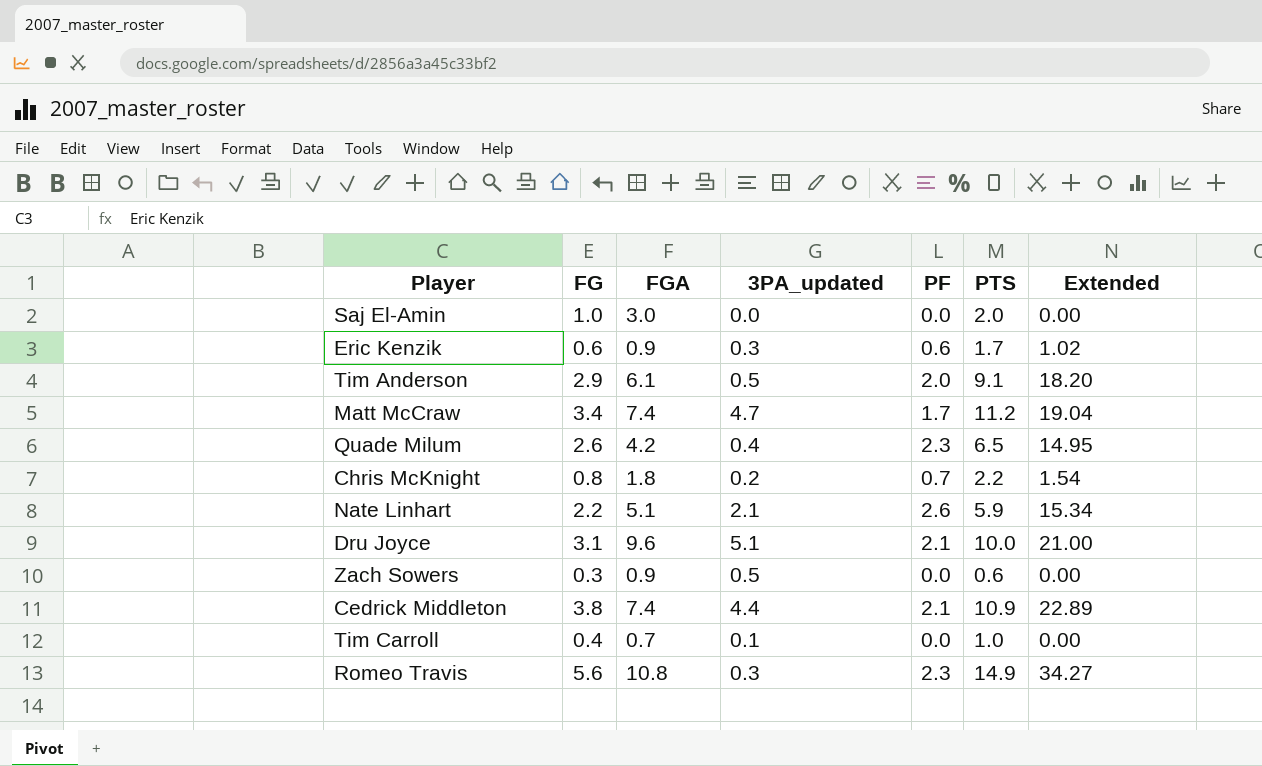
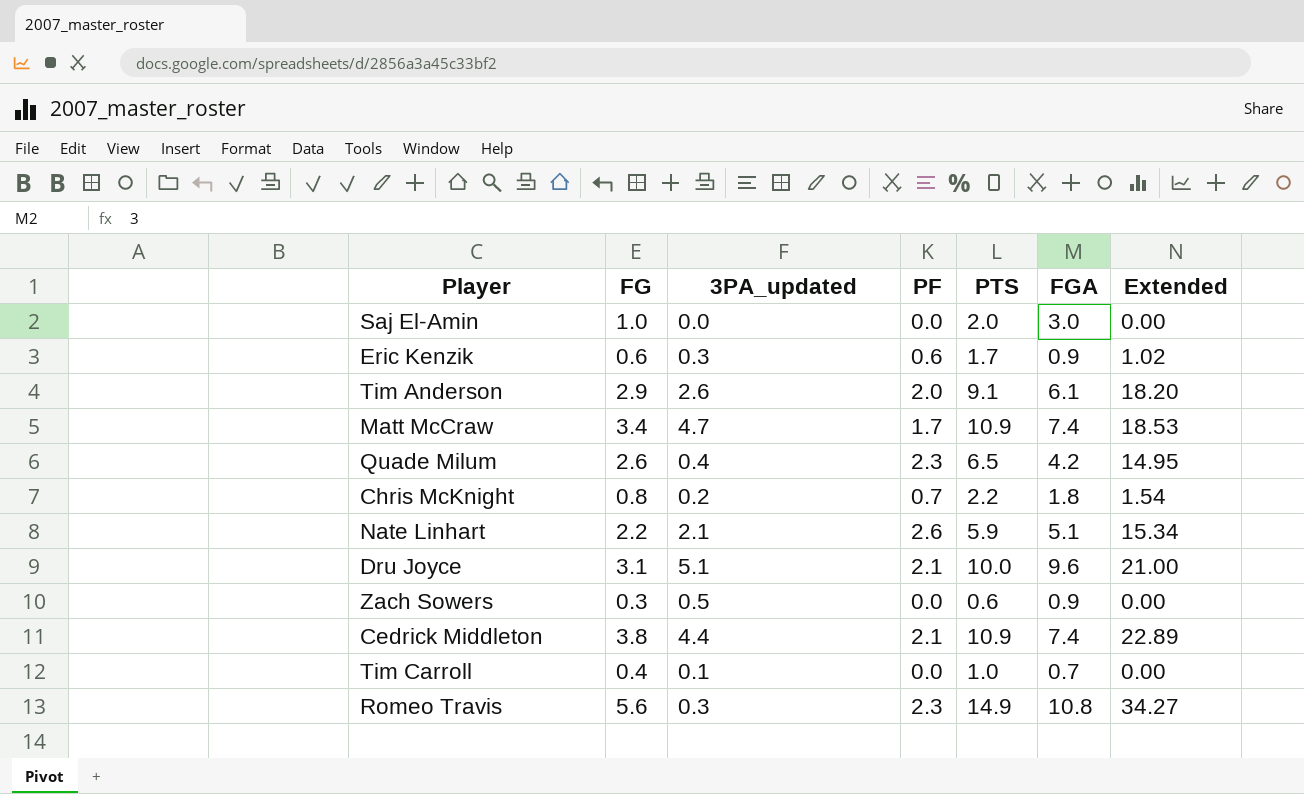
column FGA | position: 3 -> 6
Tim Anderson | 3PA_updated: 0.5 -> 2.6
Matt McCraw | PTS: 11.2 -> 10.9
Matt McCraw | Extended: 19.04 -> 18.53

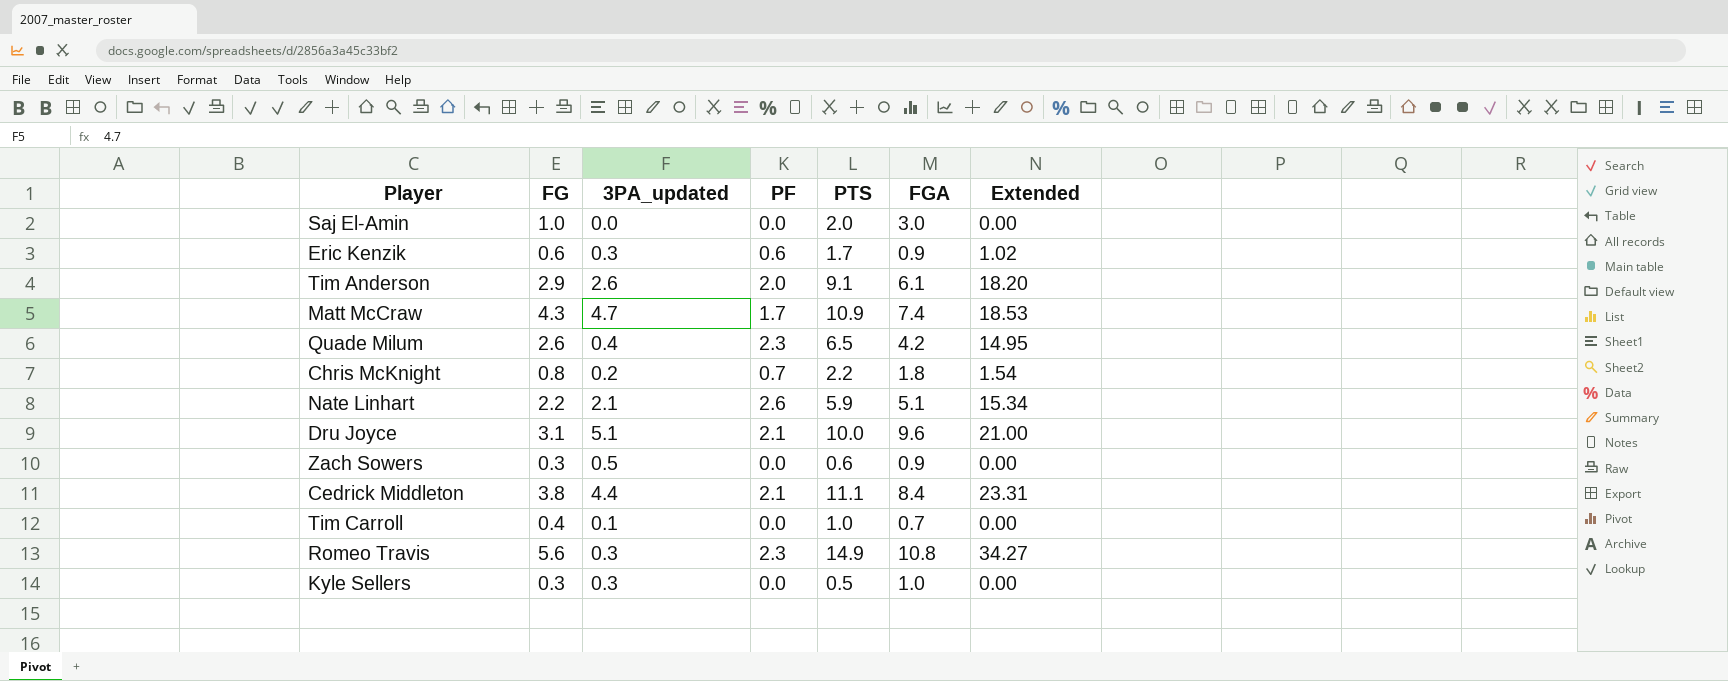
Matt McCraw | FG: 3.4 -> 4.3
Cedrick Middleton | PTS: 10.9 -> 11.1
Cedrick Middleton | FGA: 7.4 -> 8.4
Cedrick Middleton | Extended: 22.89 -> 23.31
row Kyle Sellers: none -> 0.3 | 0.3 | 0.0 | 0.5 | 1.0 | 0.00

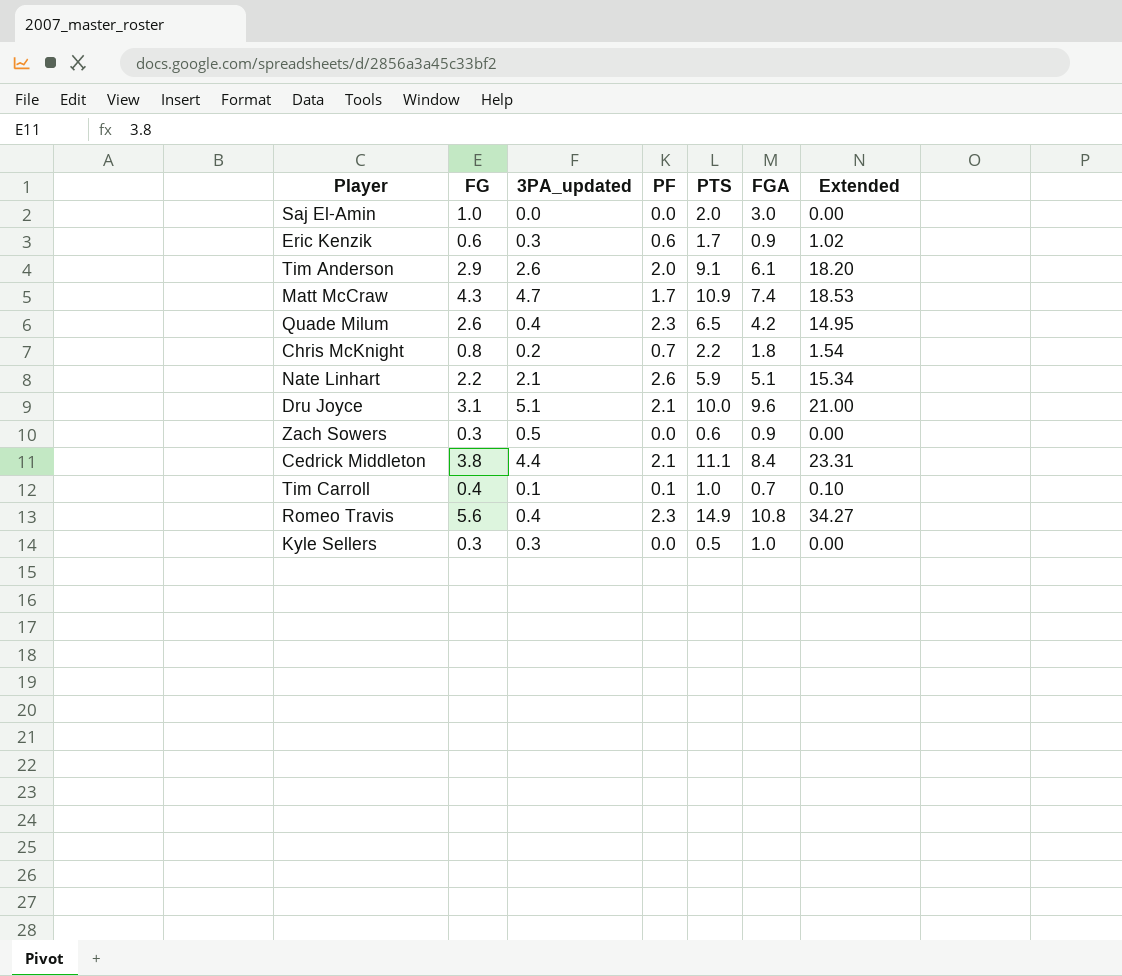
Tim Carroll | PF: 0.0 -> 0.1
Tim Carroll | Extended: 0.00 -> 0.10
Romeo Travis | 3PA_updated: 0.3 -> 0.4

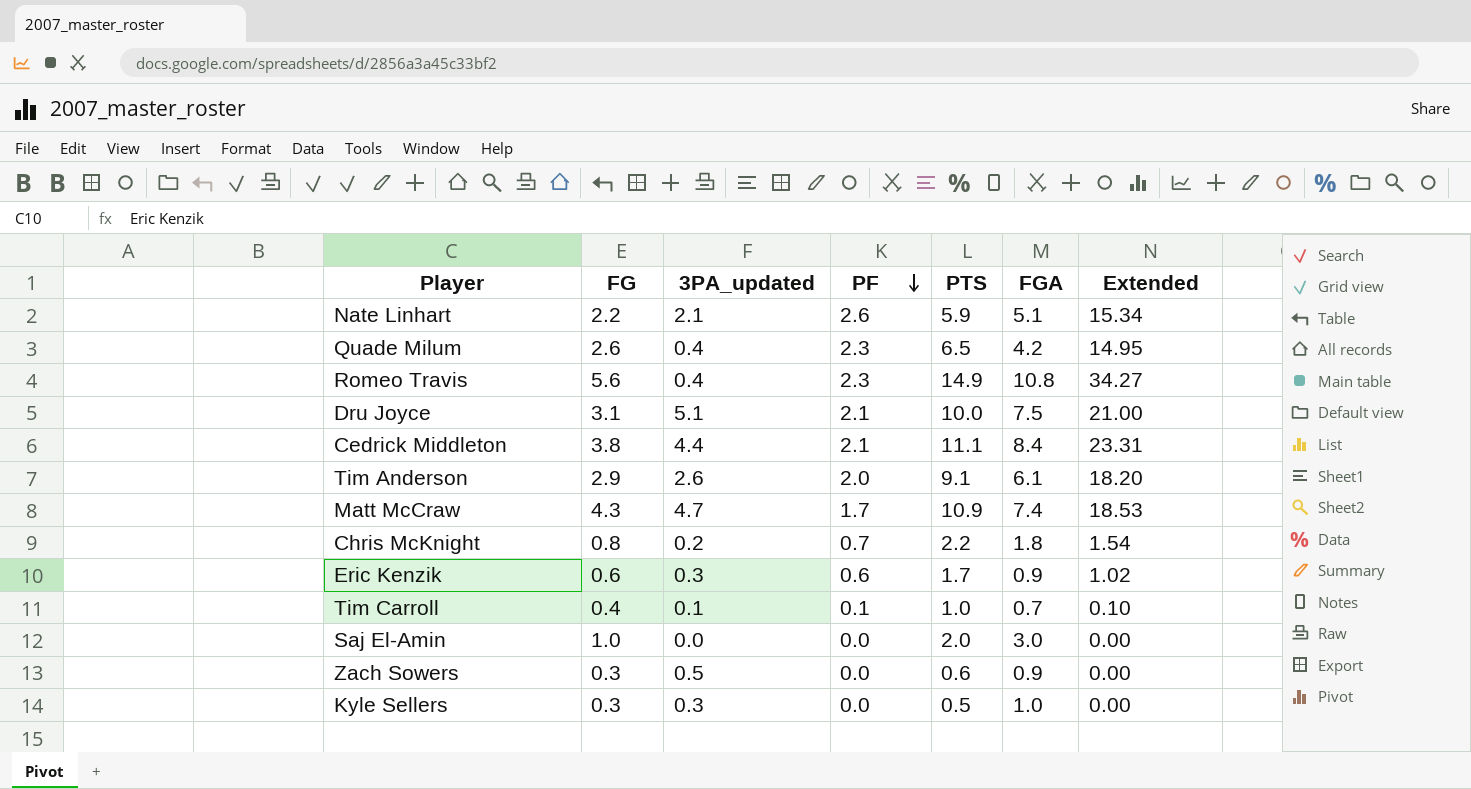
row order: none -> PF descending
Dru Joyce | FGA: 9.6 -> 7.5

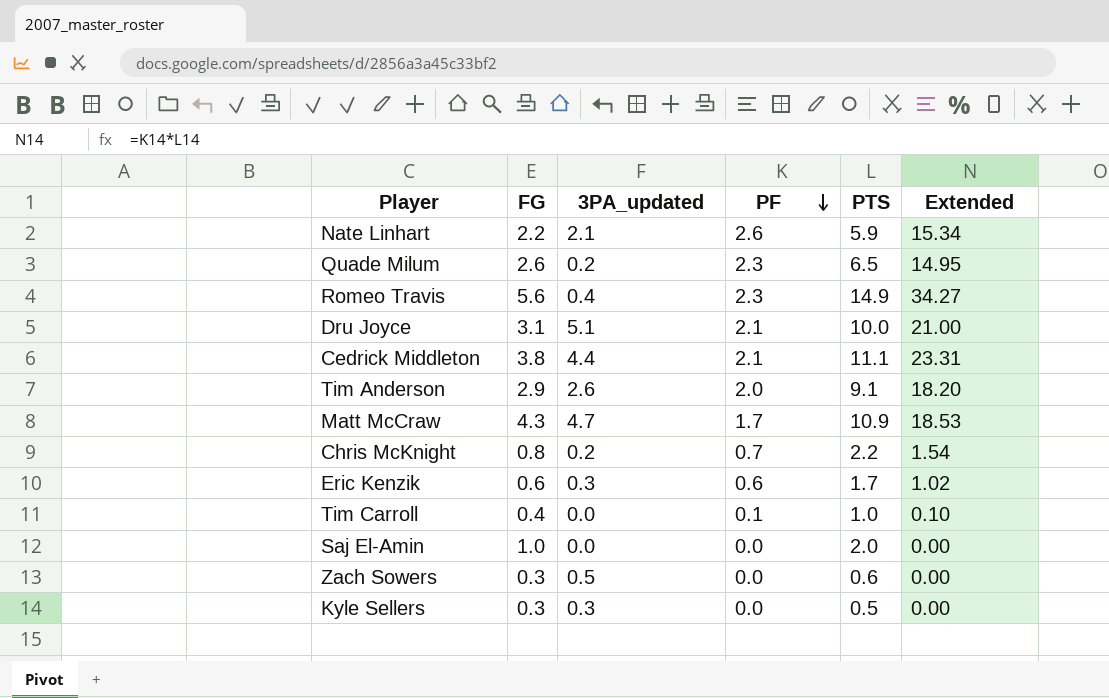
column FGA | position: 6 -> none
Quade Milum | 3PA_updated: 0.4 -> 0.2
Tim Carroll | 3PA_updated: 0.1 -> 0.0

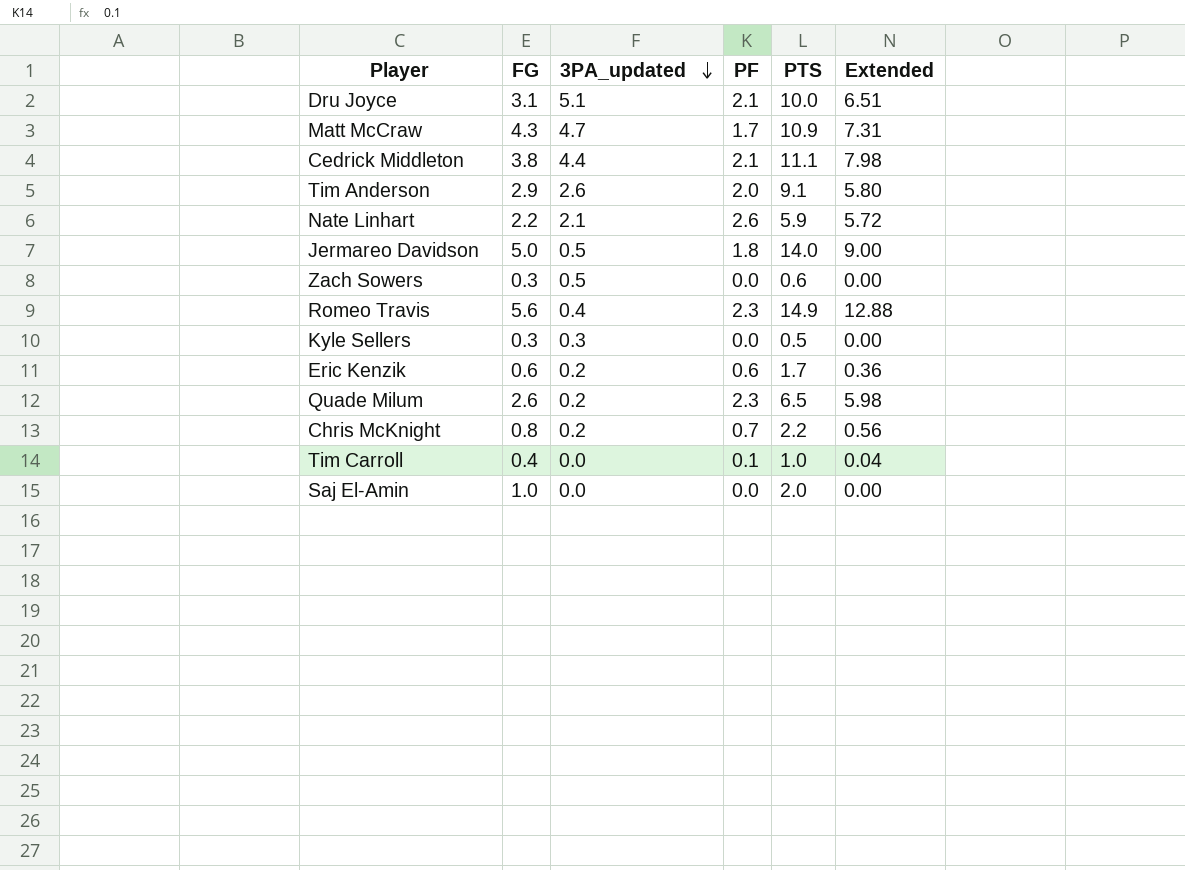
row order: PF descending -> 3PA_updated descending
column Extended | formula: [PF] * [PTS] -> [FG] * [PF]
row Jermareo Davidson: none -> 5.0 | 0.5 | 1.8 | 14.0 | 9.00
Eric Kenzik | 3PA_updated: 0.3 -> 0.2

